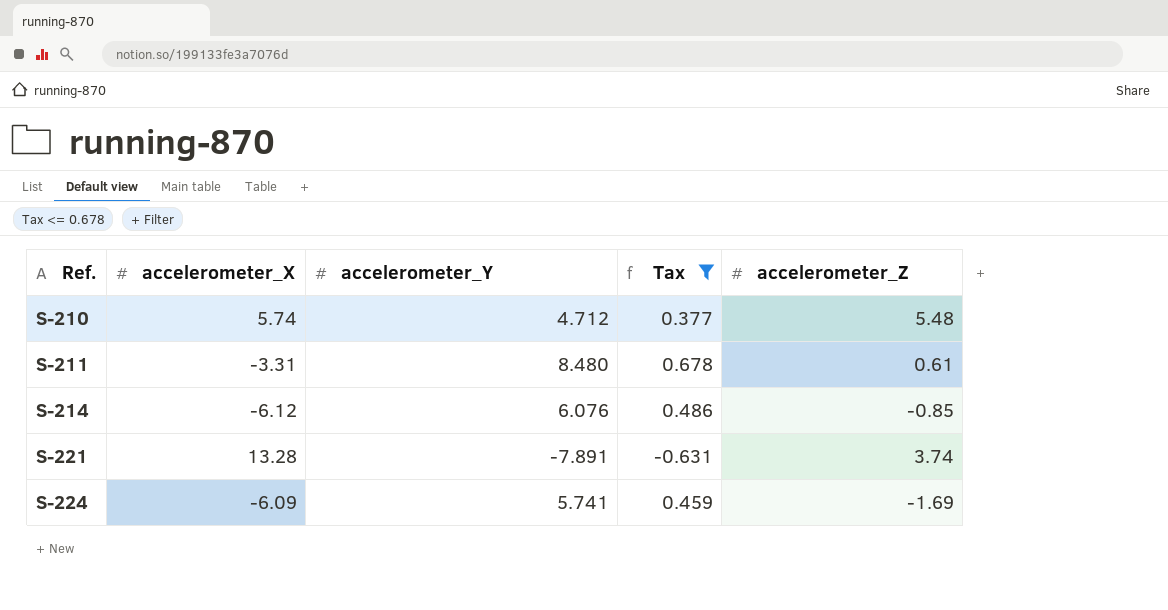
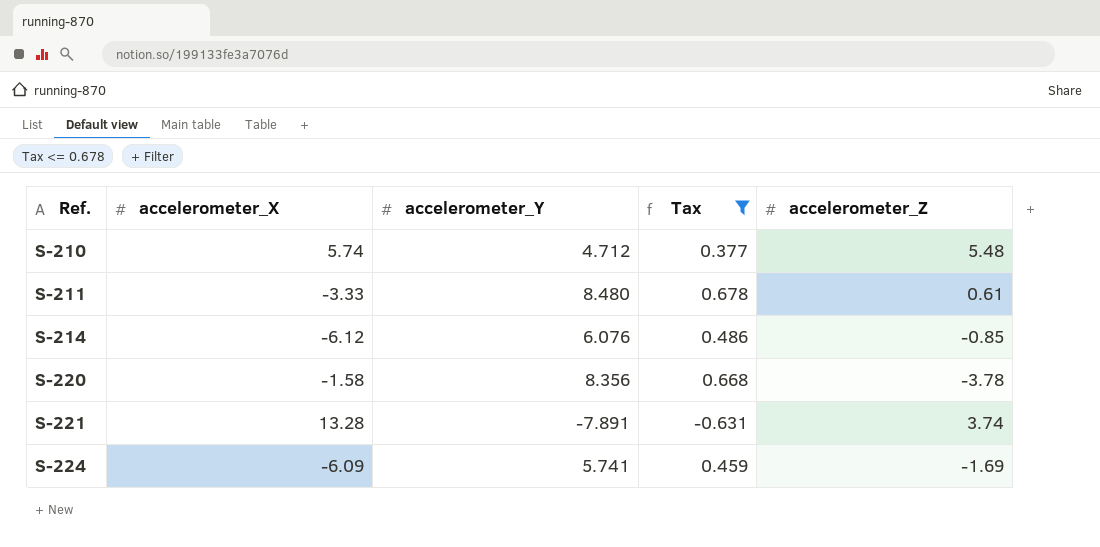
S-211 | accelerometer_X: -3.31 -> -3.33
row S-220: none -> -1.58 | 8.356 | 0.668 | -3.78

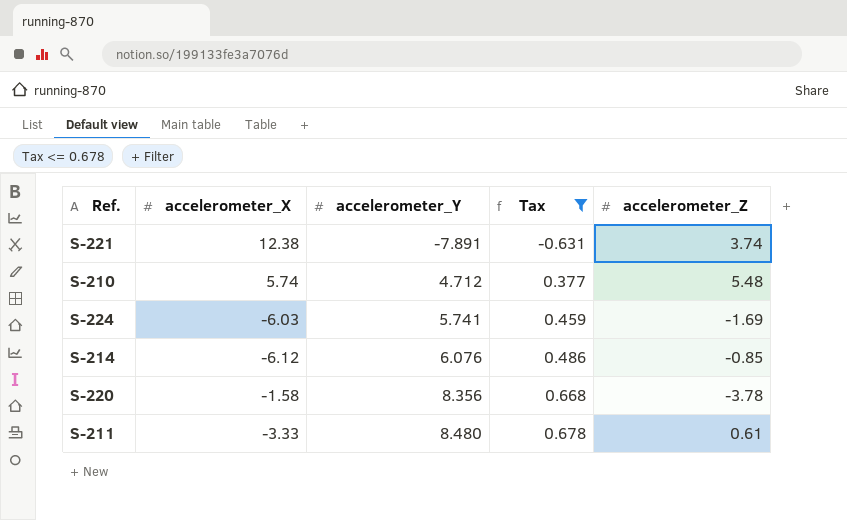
row order: Ref. ascending -> accelerometer_Y ascending
S-221 | accelerometer_X: 13.28 -> 12.38
S-224 | accelerometer_X: -6.09 -> -6.03

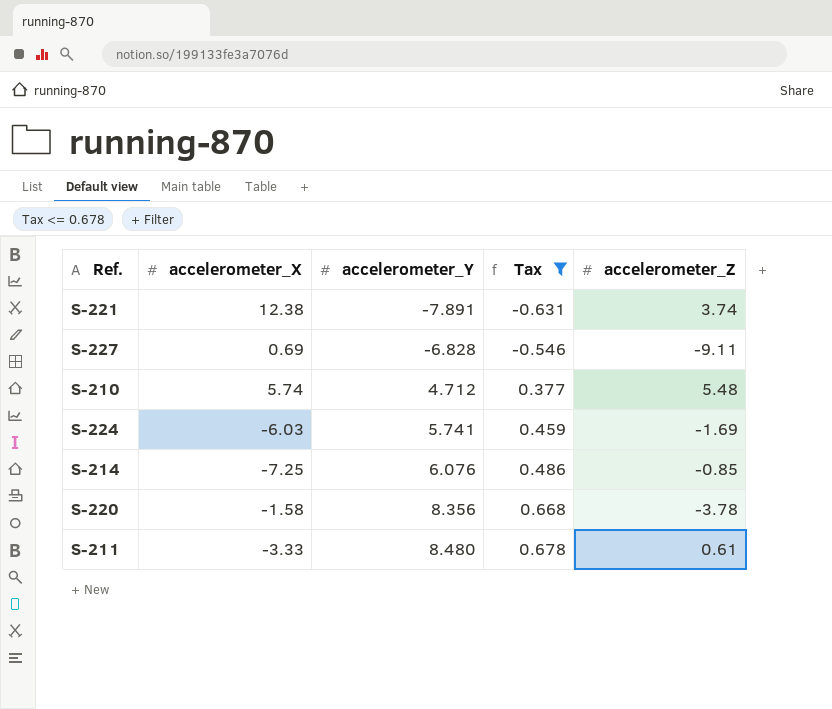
row S-227: none -> 0.69 | -6.828 | -0.546 | -9.11
S-214 | accelerometer_X: -6.12 -> -7.25

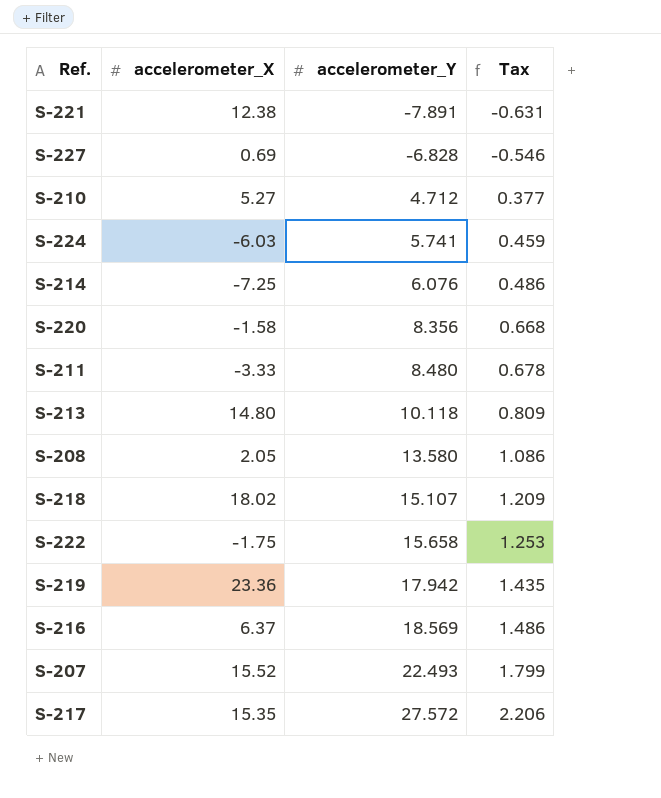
filter: Tax <= 0.678 -> none
column accelerometer_Z | position: 5 -> none
S-210 | accelerometer_X: 5.74 -> 5.27

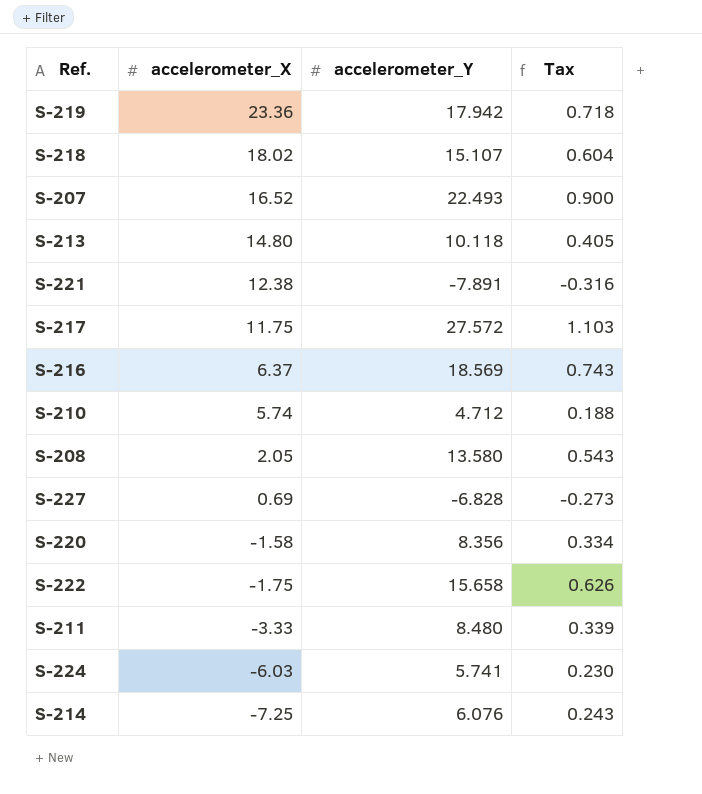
row order: accelerometer_Y ascending -> accelerometer_X descending
column Tax | formula: [accelerometer_Y] * 0.08 -> [accelerometer_Y] * 0.04
S-207 | accelerometer_X: 15.52 -> 16.52
S-217 | accelerometer_X: 15.35 -> 11.75
S-210 | accelerometer_X: 5.27 -> 5.74

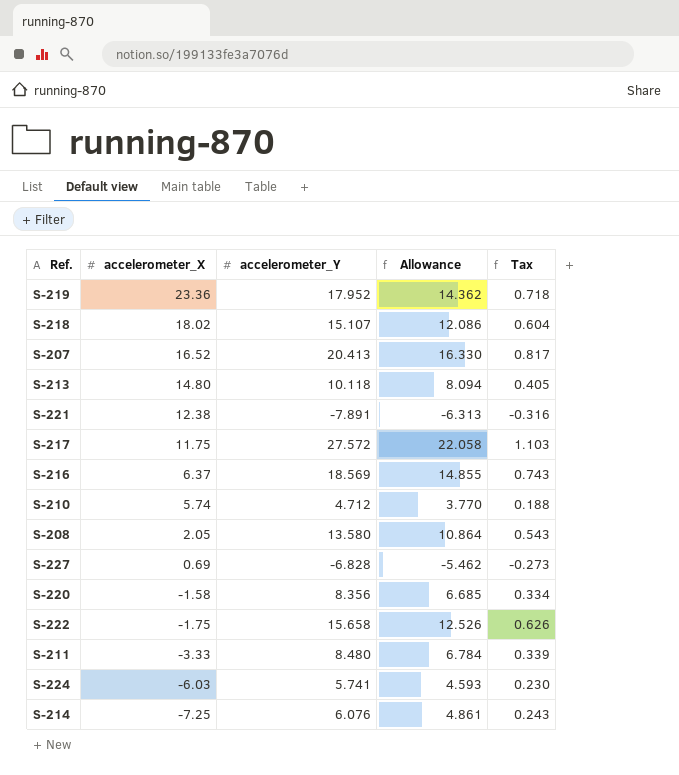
column Allowance | formula: none -> [accelerometer_Y] * 0.8
S-219 | accelerometer_Y: 17.942 -> 17.952
S-207 | accelerometer_Y: 22.493 -> 20.413
S-207 | Tax: 0.900 -> 0.817

